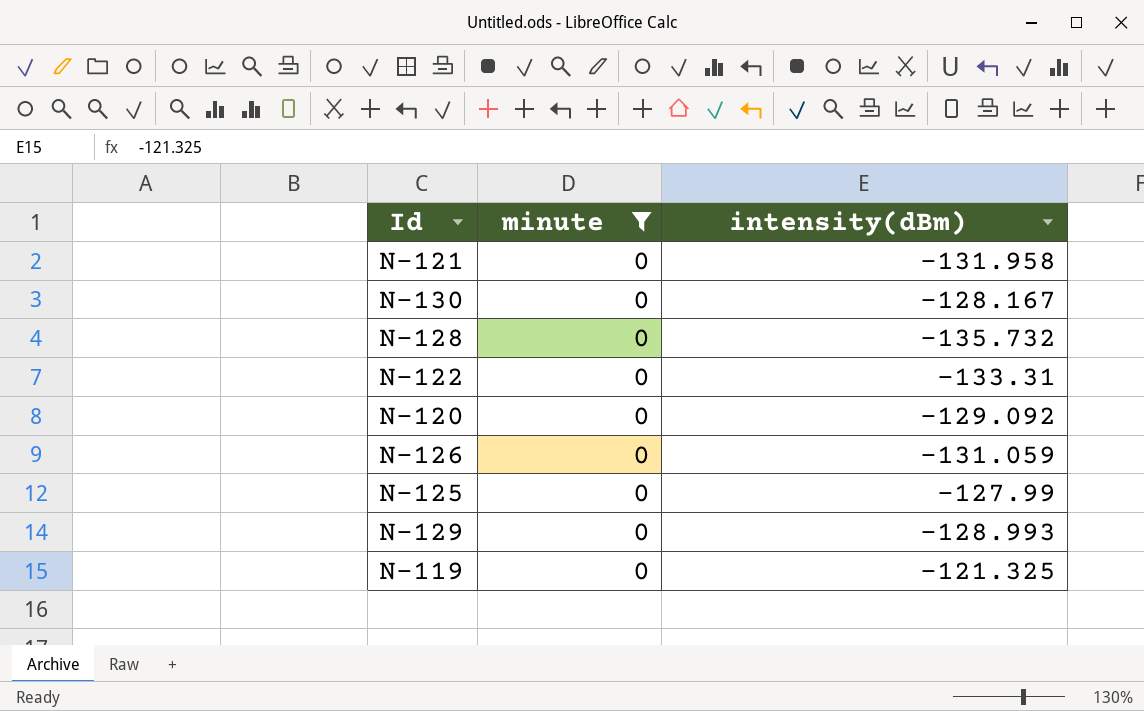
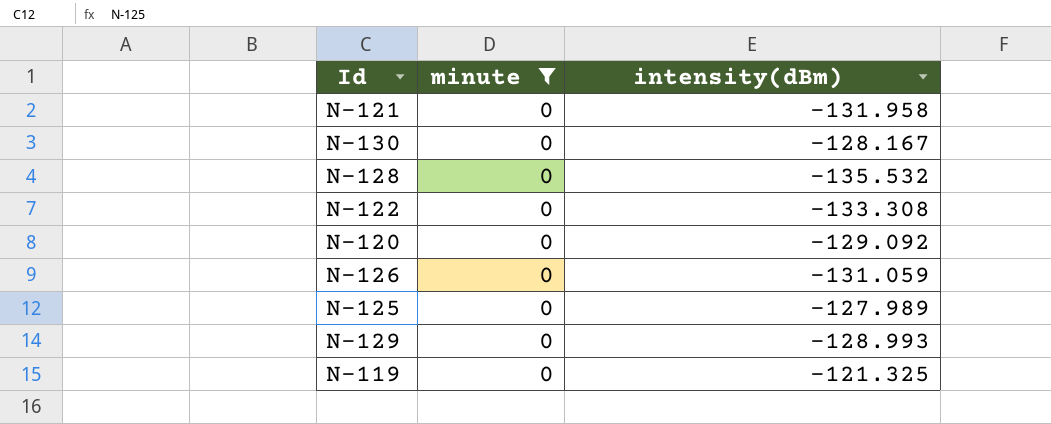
N-128 | intensity(dBm): -135.732 -> -135.532
N-122 | intensity(dBm): -133.31 -> -133.308
N-125 | intensity(dBm): -127.99 -> -127.989

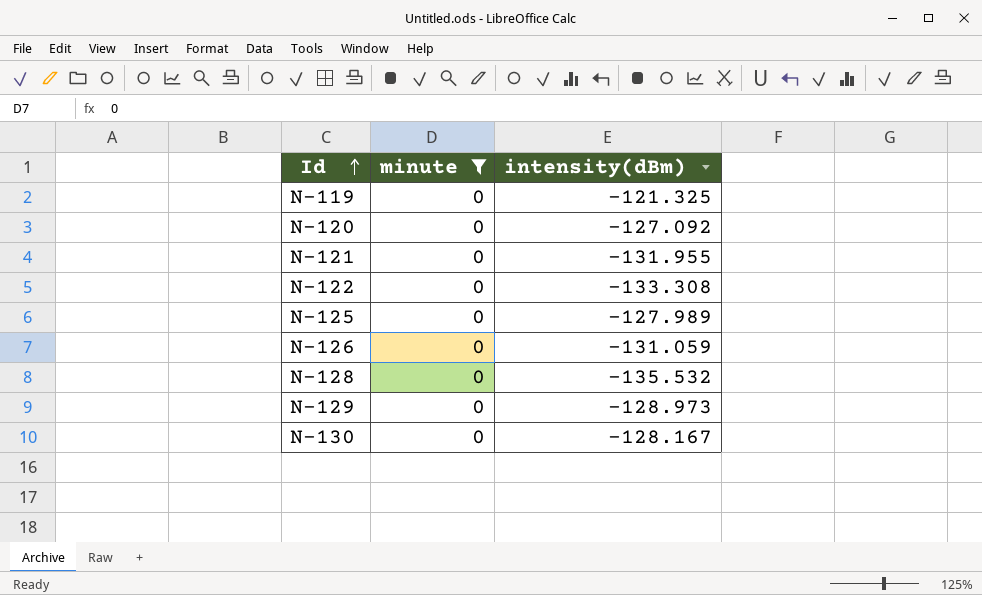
row order: none -> Id ascending
N-120 | intensity(dBm): -129.092 -> -127.092
N-121 | intensity(dBm): -131.958 -> -131.955
N-129 | intensity(dBm): -128.993 -> -128.973

